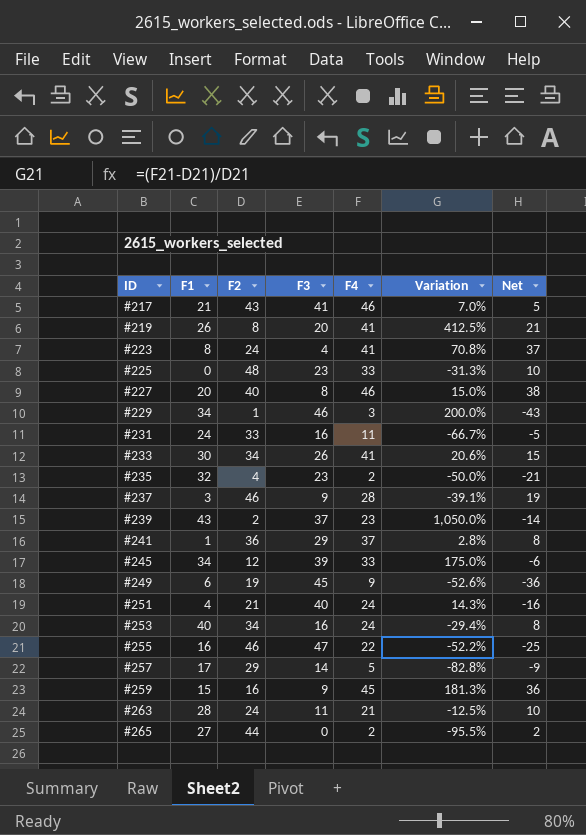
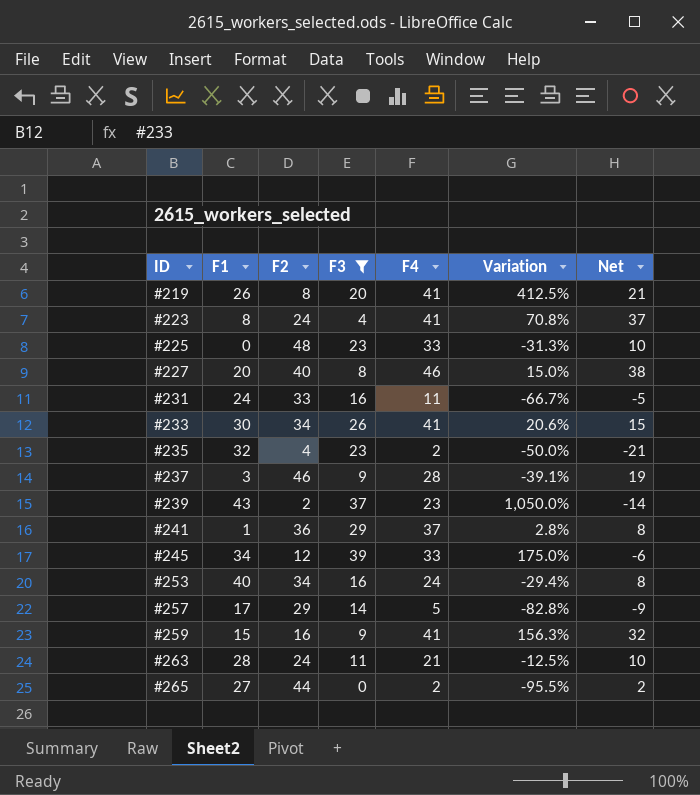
filter: none -> F3 <= 39
#259 | F4: 45 -> 41
#259 | Variation: 181.3% -> 156.3%
#259 | Net: 36 -> 32

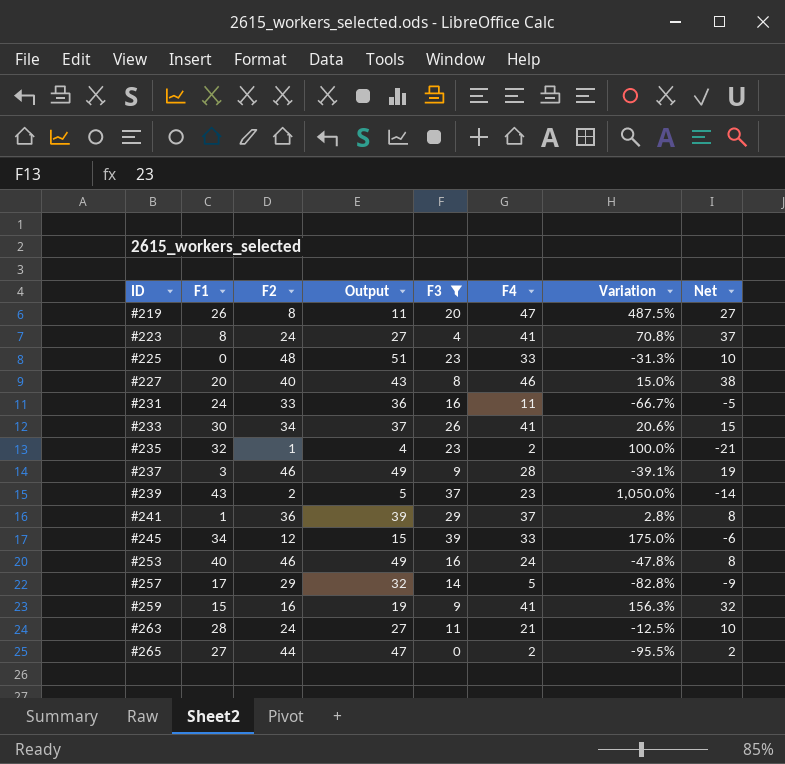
column Output | formula: none -> [F2] + 3
#219 | F4: 41 -> 47
#219 | Variation: 412.5% -> 487.5%
#219 | Net: 21 -> 27
#235 | F2: 4 -> 1
#235 | Variation: -50.0% -> 100.0%
#253 | F2: 34 -> 46
#253 | Variation: -29.4% -> -47.8%

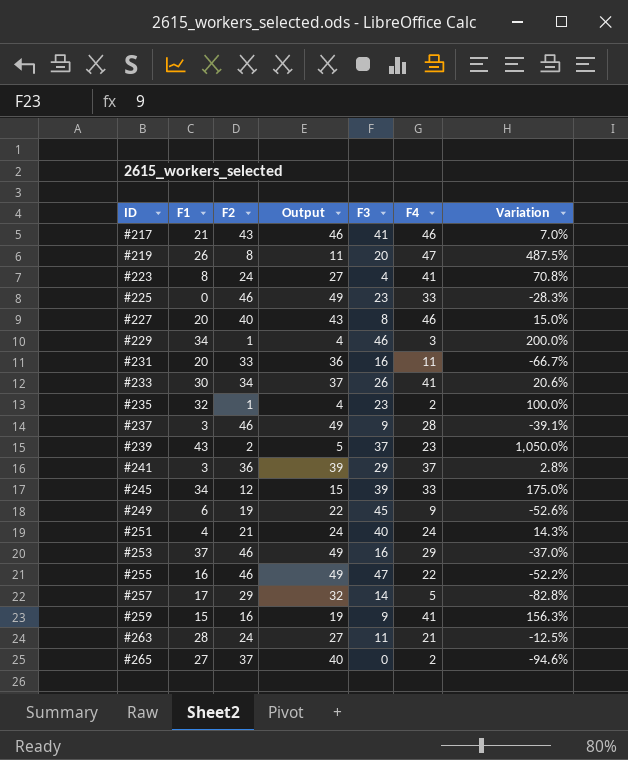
filter: F3 <= 39 -> none
column Net | formula: [F4] - [F3] -> none
#225 | F2: 48 -> 46
#225 | Output: 51 -> 49
#225 | Variation: -31.3% -> -28.3%
#231 | F1: 24 -> 20
#241 | F1: 1 -> 3
#253 | F1: 40 -> 37
#253 | F4: 24 -> 29
#253 | Variation: -47.8% -> -37.0%
#265 | F2: 44 -> 37
#265 | Output: 47 -> 40
#265 | Variation: -95.5% -> -94.6%

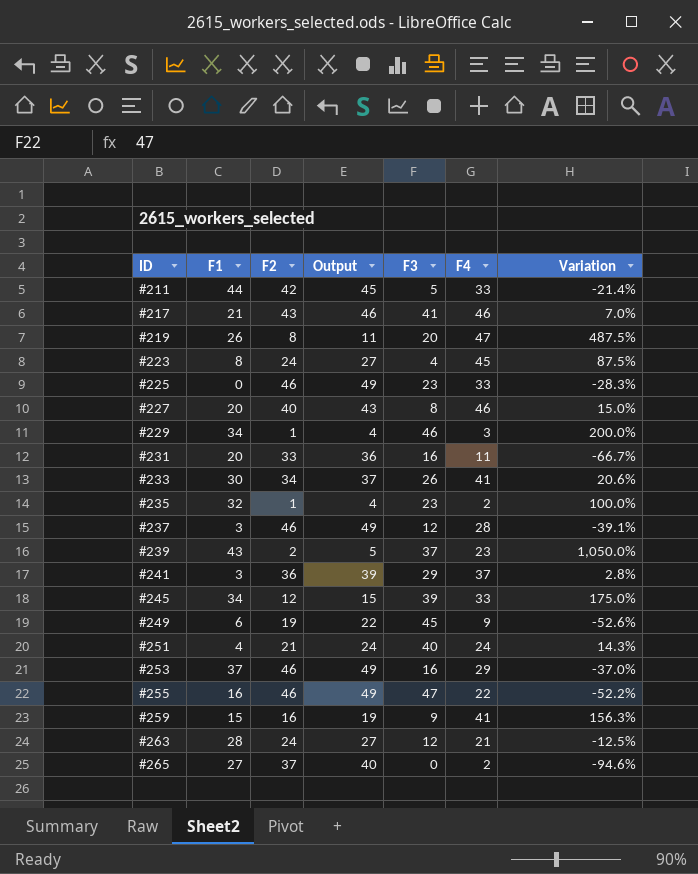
row #257: 17 | 29 | 32 | 14 | 5 | -82.8% -> none
row #211: none -> 44 | 42 | 45 | 5 | 33 | -21.4%
#223 | F4: 41 -> 45
#223 | Variation: 70.8% -> 87.5%
#237 | F3: 9 -> 12
#263 | F3: 11 -> 12

